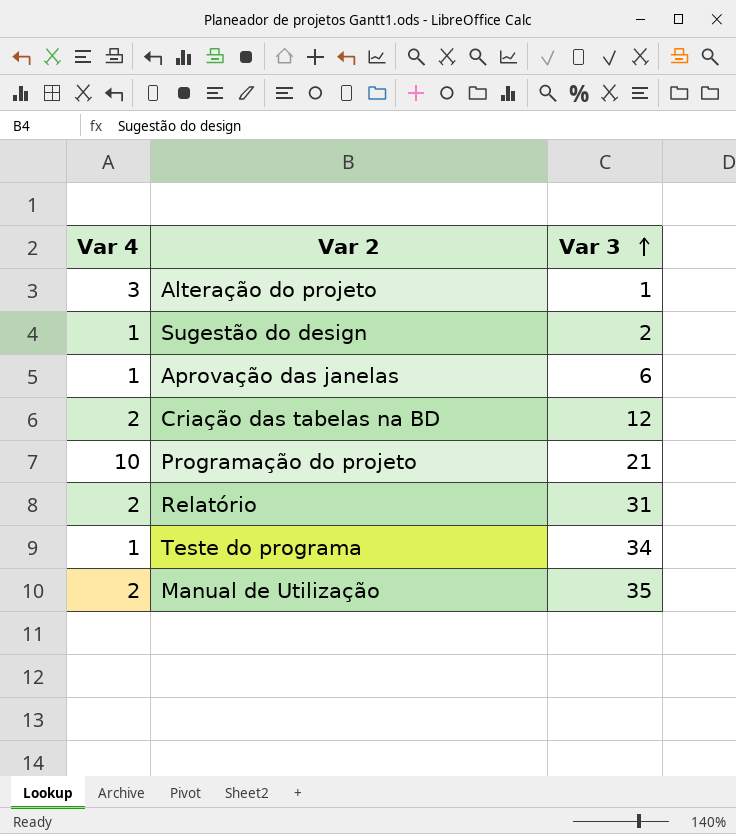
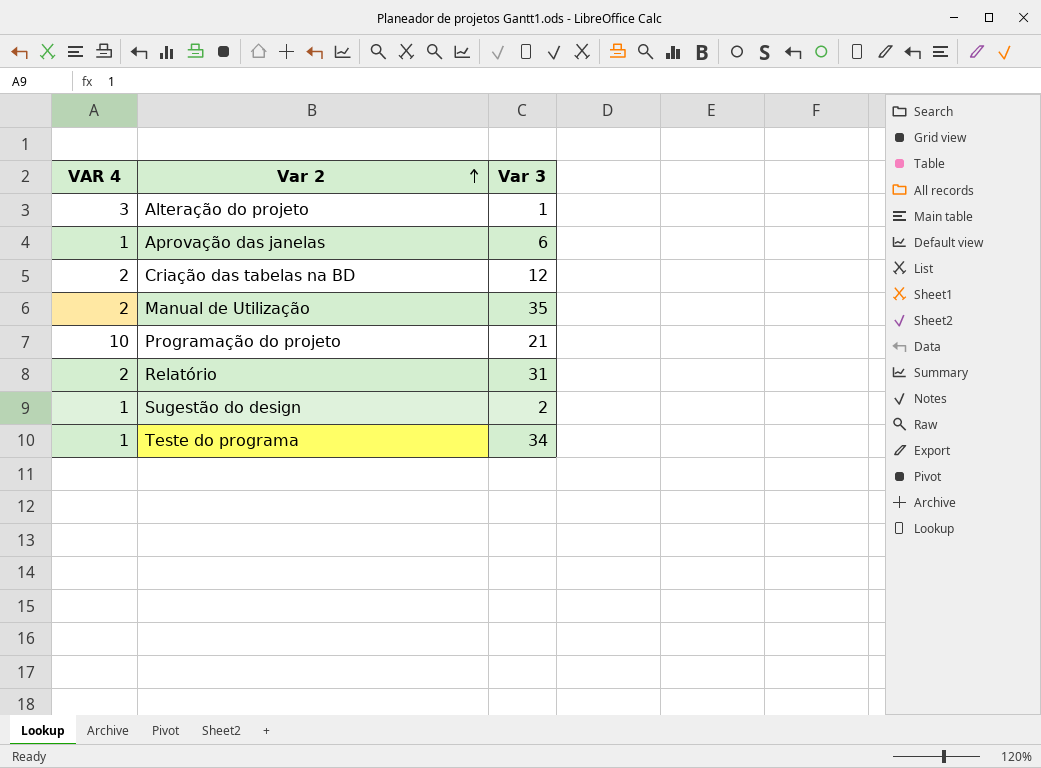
row order: Var 3 ascending -> Var 2 ascending
column name: Var 4 -> VAR 4

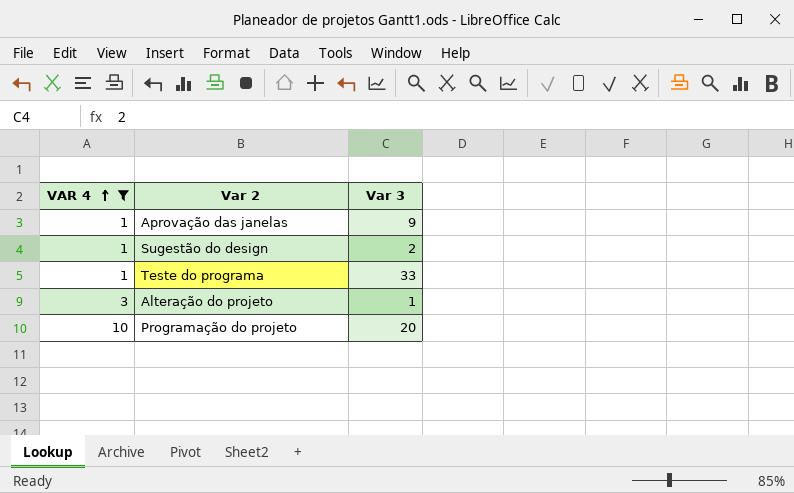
filter: none -> VAR 4 != 2
row order: Var 2 ascending -> VAR 4 ascending
Aprovação das janelas | Var 3: 6 -> 9
Teste do programa | Var 3: 34 -> 33
Programação do projeto | Var 3: 21 -> 20

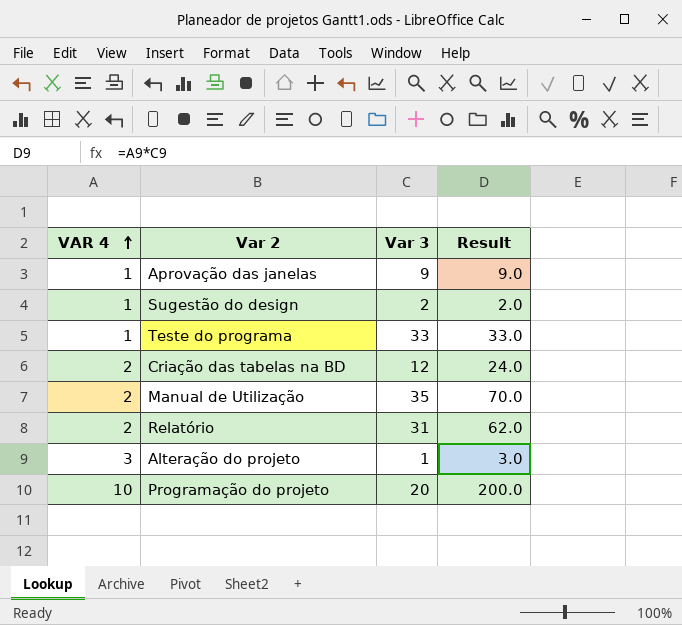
filter: VAR 4 != 2 -> none
column Result | formula: none -> [VAR 4] * [Var 3]

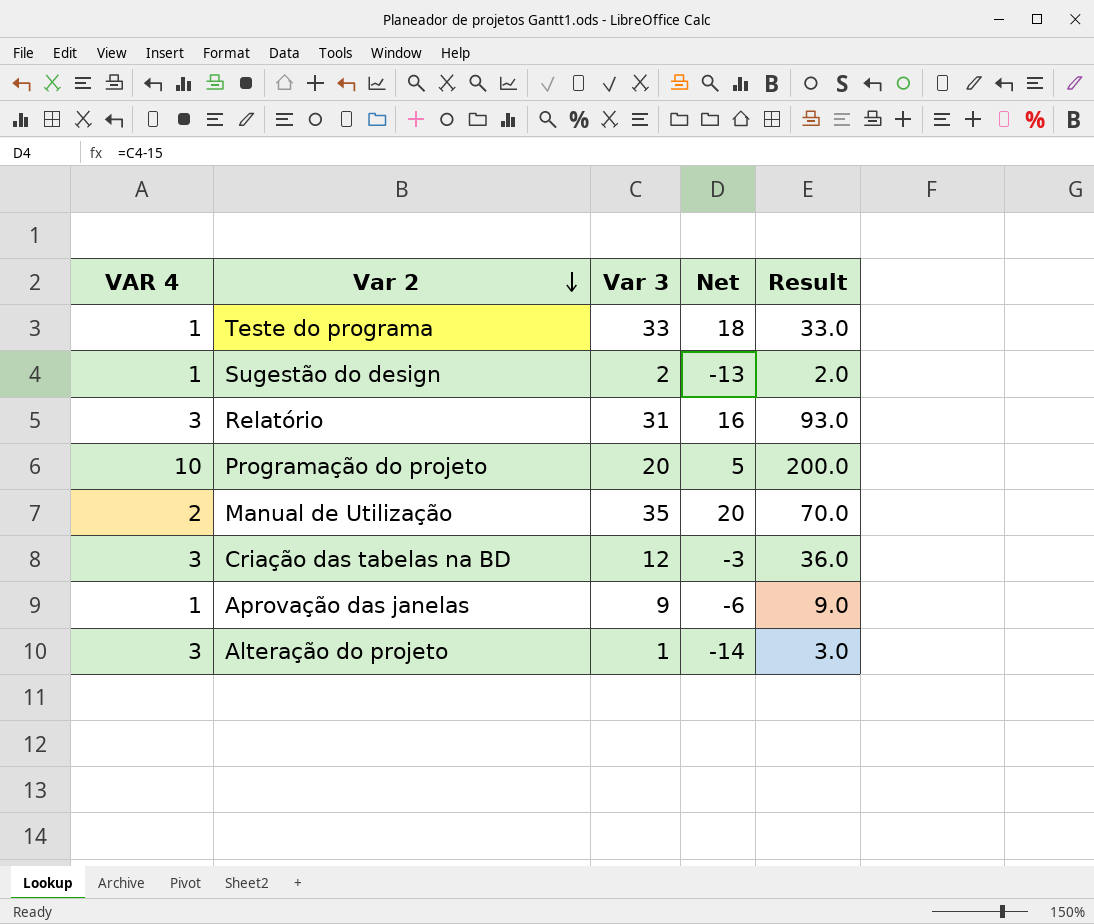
row order: VAR 4 ascending -> Var 2 descending
column Net | formula: none -> [Var 3] - 15
Relatório | VAR 4: 2 -> 3
Relatório | Result: 62.0 -> 93.0
Criação das tabelas na BD | VAR 4: 2 -> 3
Criação das tabelas na BD | Result: 24.0 -> 36.0

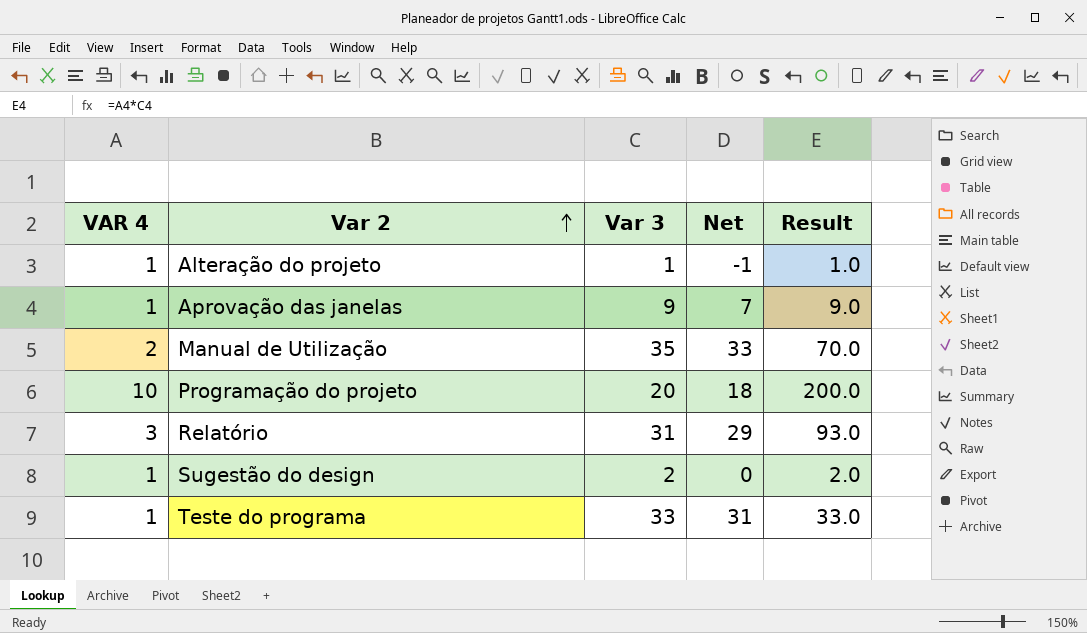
row order: Var 2 descending -> Var 2 ascending
column Net | formula: [Var 3] - 15 -> [Var 3] - 2
row Criação das tabelas na BD: 3 | 12 | -3 | 36.0 -> none
Alteração do projeto | VAR 4: 3 -> 1
Alteração do projeto | Result: 3.0 -> 1.0

